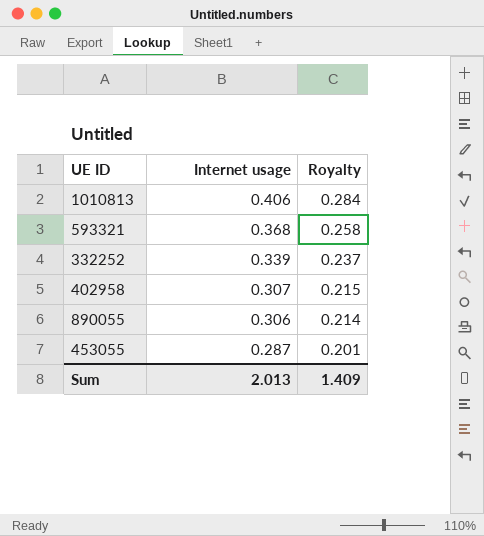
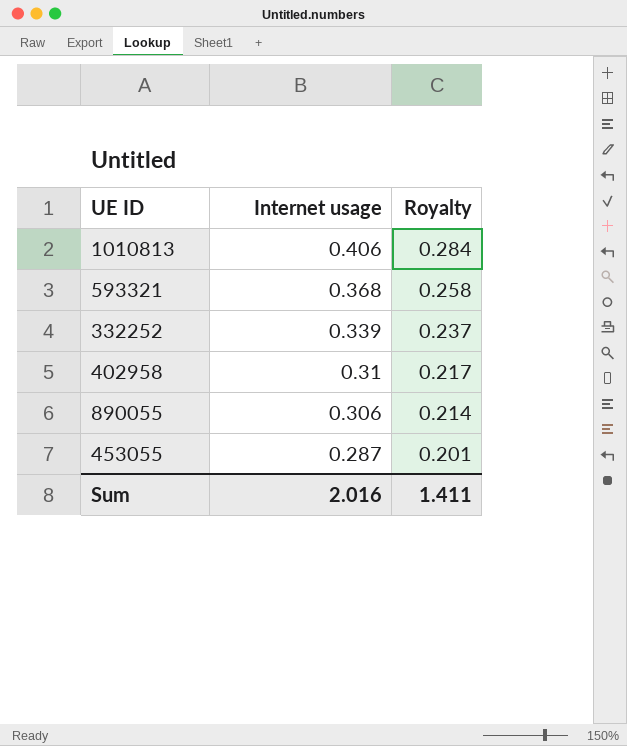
402958 | Internet usage: 0.307 -> 0.31
402958 | Royalty: 0.215 -> 0.217
Sum | Internet usage: 2.013 -> 2.016
Sum | Royalty: 1.409 -> 1.411

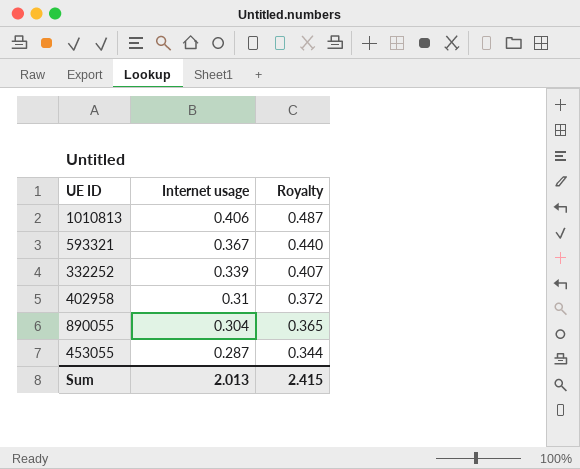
column Royalty | formula: [Internet usage] * 0.7 -> [Internet usage] * 1.2
593321 | Internet usage: 0.368 -> 0.367
890055 | Internet usage: 0.306 -> 0.304
Sum | Internet usage: 2.016 -> 2.013
Sum | Royalty: 1.411 -> 2.415

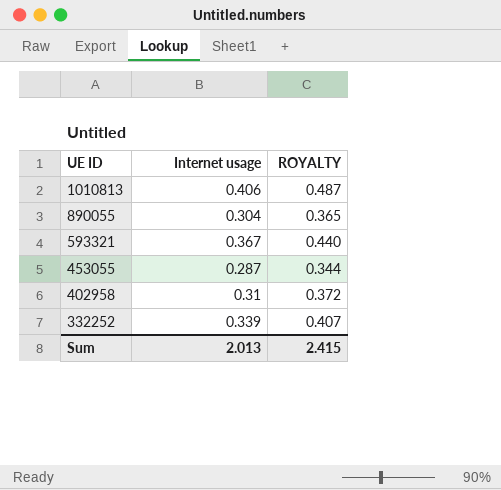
row order: Internet usage descending -> UE ID descending
column name: Royalty -> ROYALTY

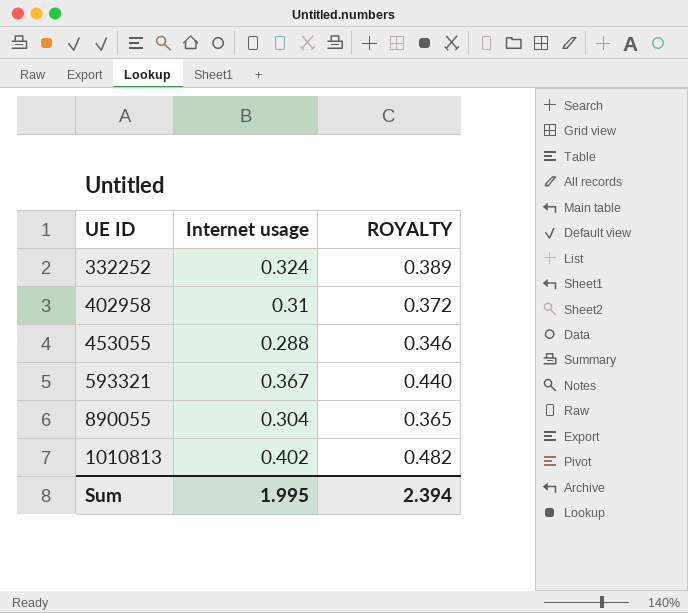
row order: UE ID descending -> UE ID ascending
332252 | Internet usage: 0.339 -> 0.324
332252 | ROYALTY: 0.407 -> 0.389
453055 | Internet usage: 0.287 -> 0.288
453055 | ROYALTY: 0.344 -> 0.346
1010813 | Internet usage: 0.406 -> 0.402
1010813 | ROYALTY: 0.487 -> 0.482
Sum | Internet usage: 2.013 -> 1.995
Sum | ROYALTY: 2.415 -> 2.394

